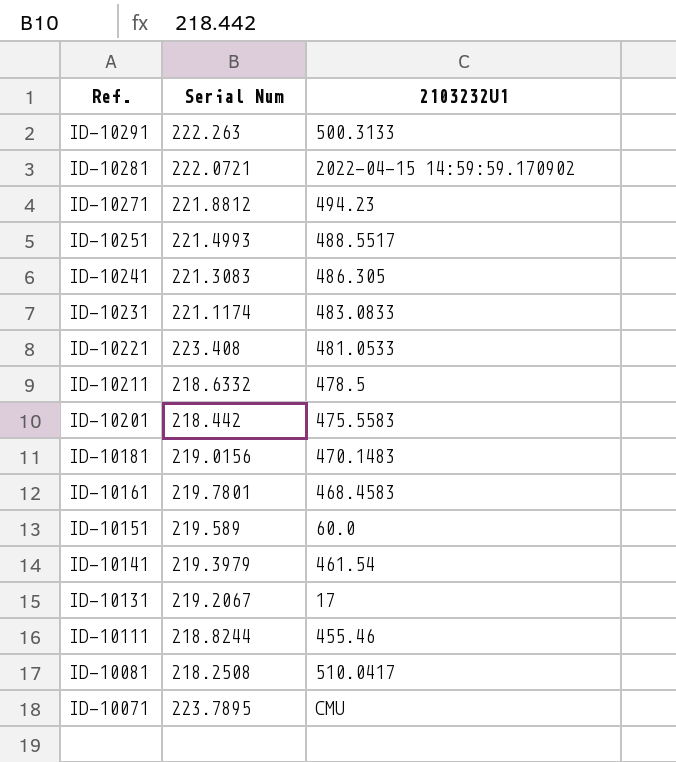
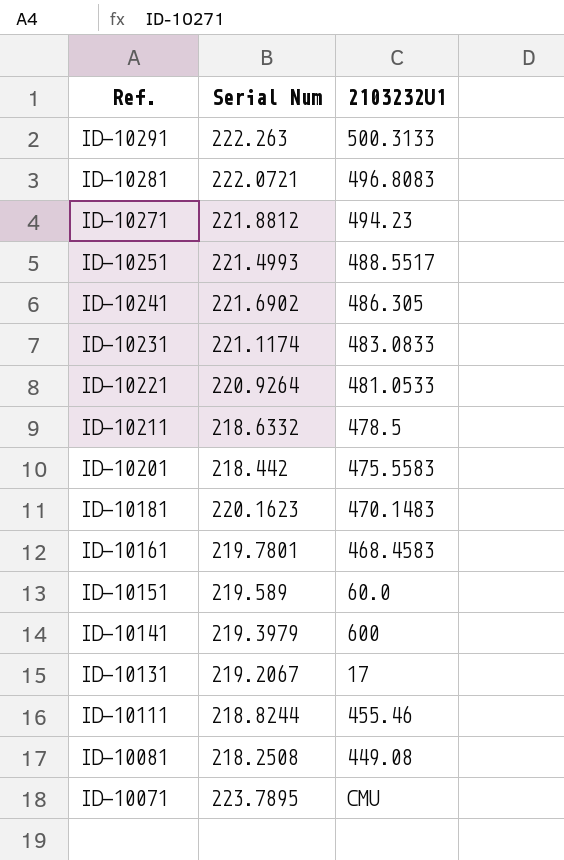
ID-10281 | 2103232U1: 2022-04-15 14:59:59.170902 -> 496.8083
ID-10241 | Serial Num: 221.3083 -> 221.6902
ID-10221 | Serial Num: 223.408 -> 220.9264
ID-10181 | Serial Num: 219.0156 -> 220.1623
ID-10141 | 2103232U1: 461.54 -> 600
ID-10081 | 2103232U1: 510.0417 -> 449.08

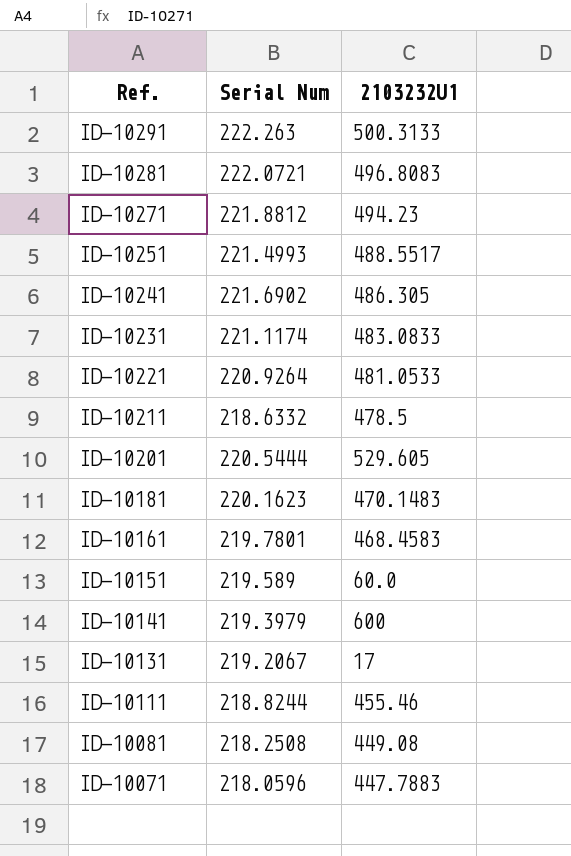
ID-10201 | Serial Num: 218.442 -> 220.5444
ID-10201 | 2103232U1: 475.5583 -> 529.605
ID-10071 | Serial Num: 223.7895 -> 218.0596
ID-10071 | 2103232U1: CMU -> 447.7883

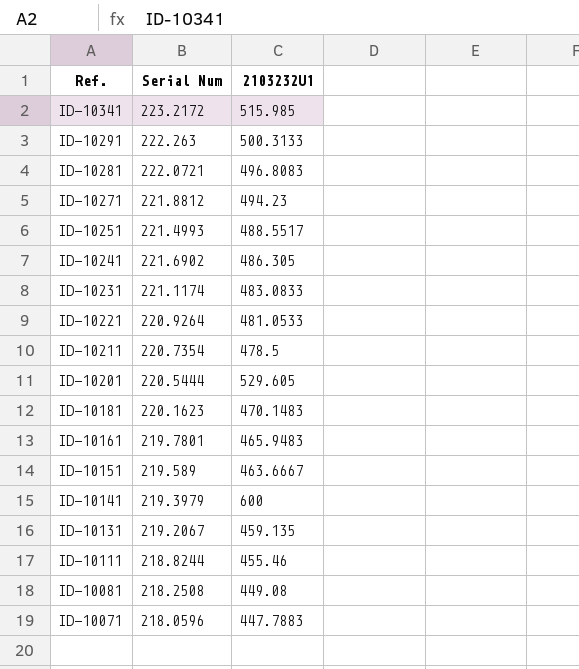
row ID-10341: none -> 223.2172 | 515.985
ID-10211 | Serial Num: 218.6332 -> 220.7354
ID-10161 | 2103232U1: 468.4583 -> 465.9483
ID-10151 | 2103232U1: 60.0 -> 463.6667
ID-10131 | 2103232U1: 17 -> 459.135

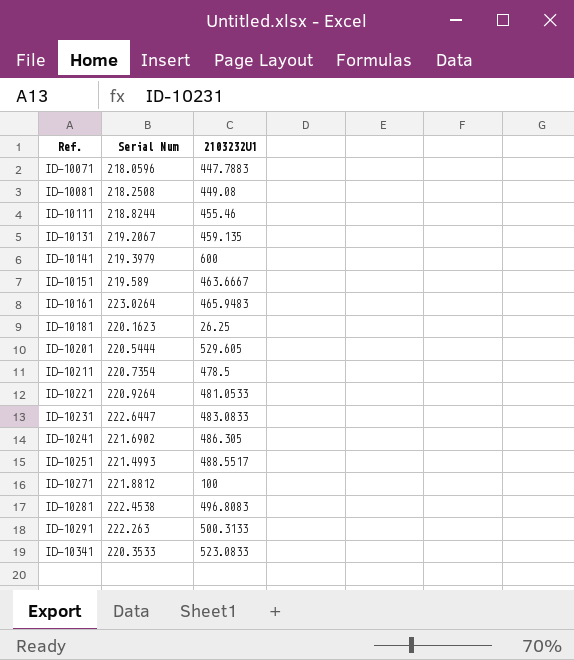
row order: Ref. descending -> Ref. ascending
ID-10161 | Serial Num: 219.7801 -> 223.0264
ID-10181 | 2103232U1: 470.1483 -> 26.25
ID-10231 | Serial Num: 221.1174 -> 222.6447
ID-10271 | 2103232U1: 494.23 -> 100
ID-10281 | Serial Num: 222.0721 -> 222.4538
ID-10341 | Serial Num: 223.2172 -> 220.3533
ID-10341 | 2103232U1: 515.985 -> 523.0833

